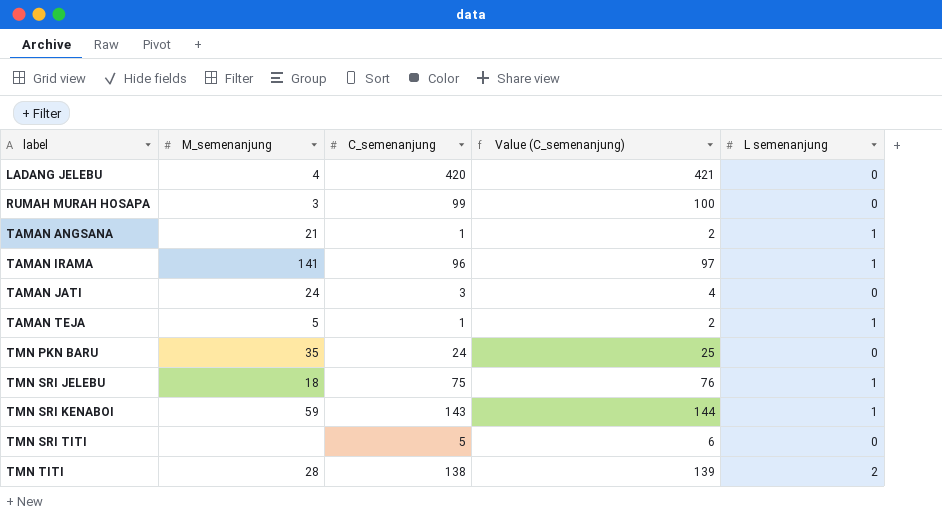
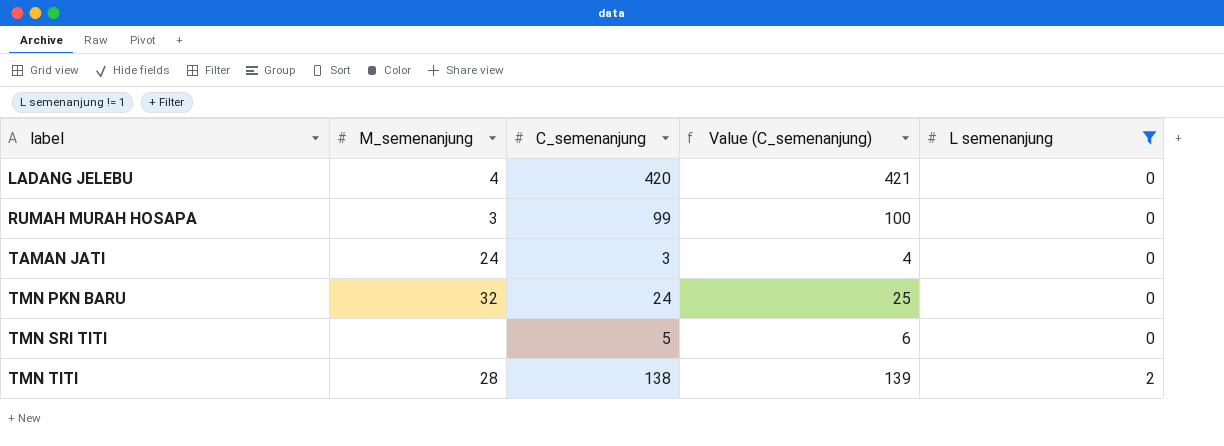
filter: none -> L semenanjung != 1
TMN PKN BARU | M_semenanjung: 35 -> 32

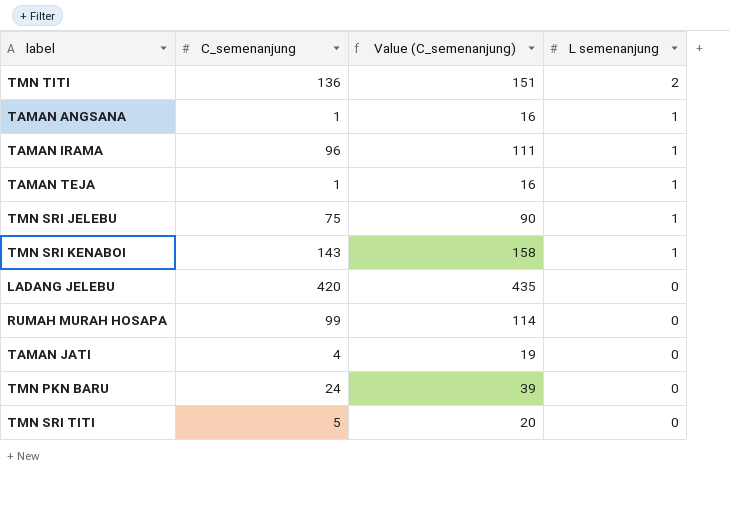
filter: L semenanjung != 1 -> none
row order: label ascending -> L semenanjung descending
column M_semenanjung | position: 2 -> none
column Value (C_semenanjung) | formula: [C_semenanjung] + 1 -> [C_semenanjung] + 15
TMN TITI | C_semenanjung: 138 -> 136
TAMAN JATI | C_semenanjung: 3 -> 4

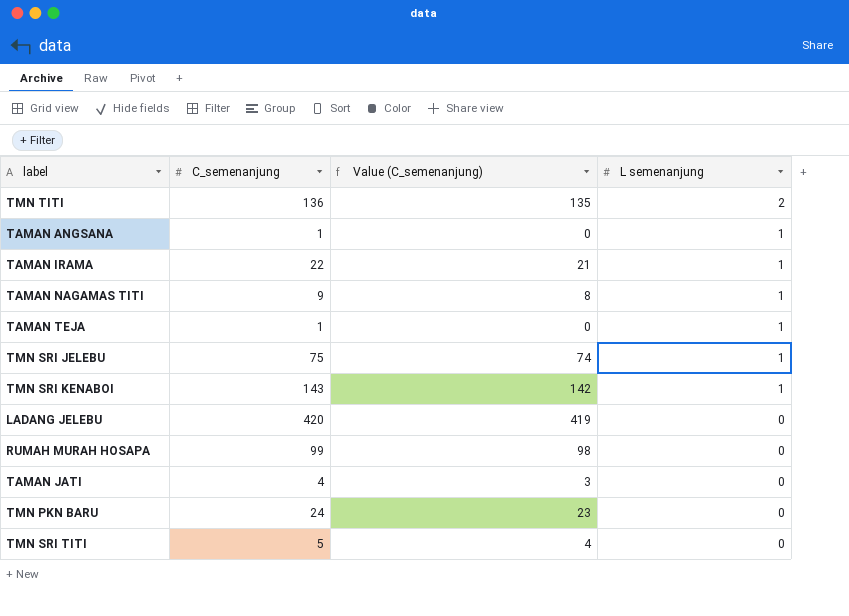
column Value (C_semenanjung) | formula: [C_semenanjung] + 15 -> [C_semenanjung] - 1
TAMAN IRAMA | C_semenanjung: 96 -> 22
row TAMAN NAGAMAS TITI: none -> 9 | 8 | 1

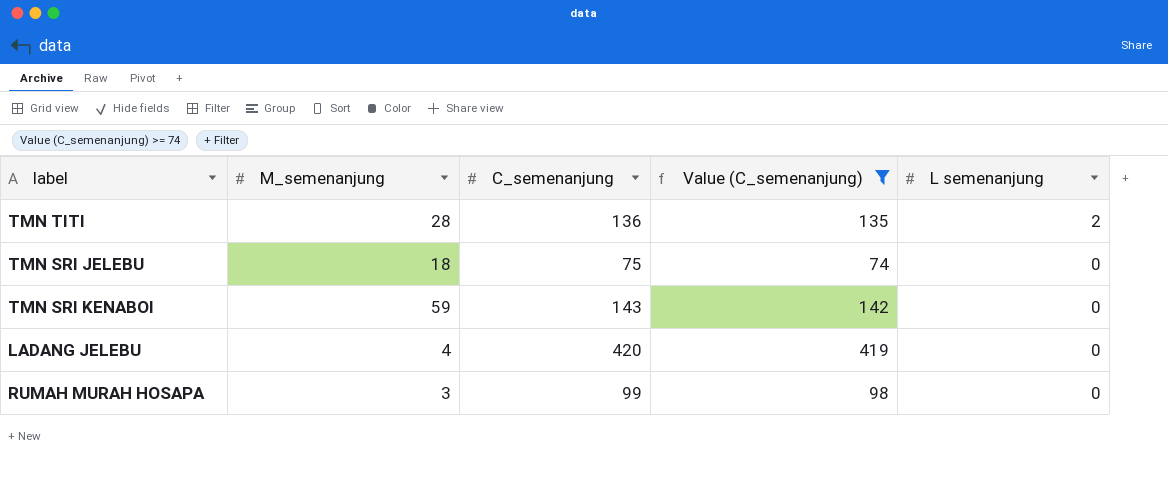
filter: none -> Value (C_semenanjung) >= 74
column M_semenanjung | position: none -> 2
TMN SRI JELEBU | L semenanjung: 1 -> 0
TMN SRI KENABOI | L semenanjung: 1 -> 0

